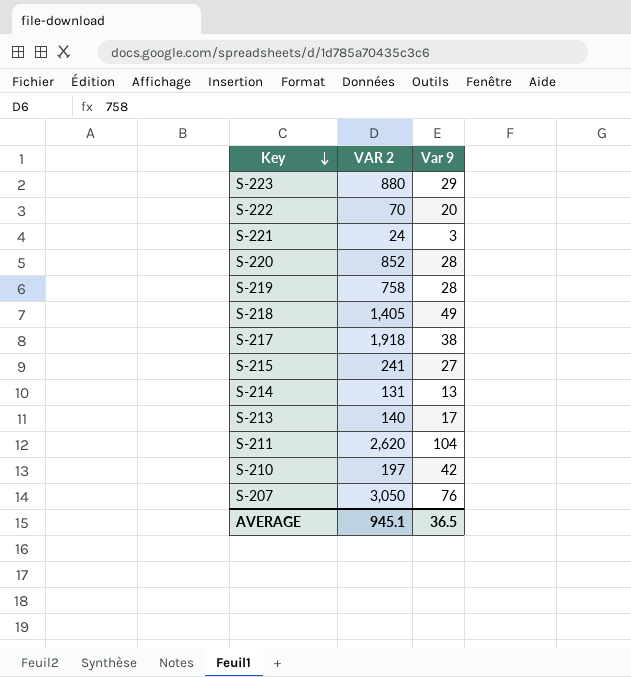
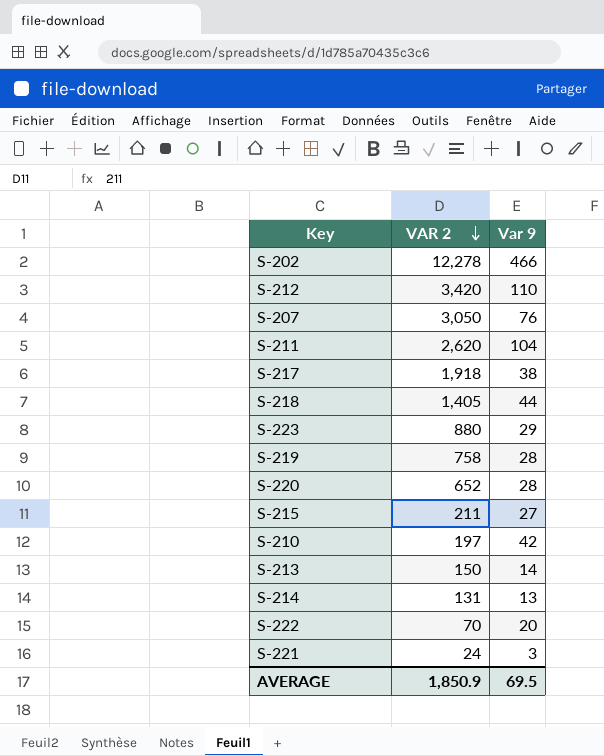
row order: Key descending -> VAR 2 descending
row S-202: none -> 12,278 | 466
row S-212: none -> 3,420 | 110
S-218 | Var 9: 49 -> 44
S-220 | VAR 2: 852 -> 652
S-215 | VAR 2: 241 -> 211
S-213 | VAR 2: 140 -> 150
S-213 | Var 9: 17 -> 14
AVERAGE | VAR 2: 945.1 -> 1,850.9
AVERAGE | Var 9: 36.5 -> 69.5

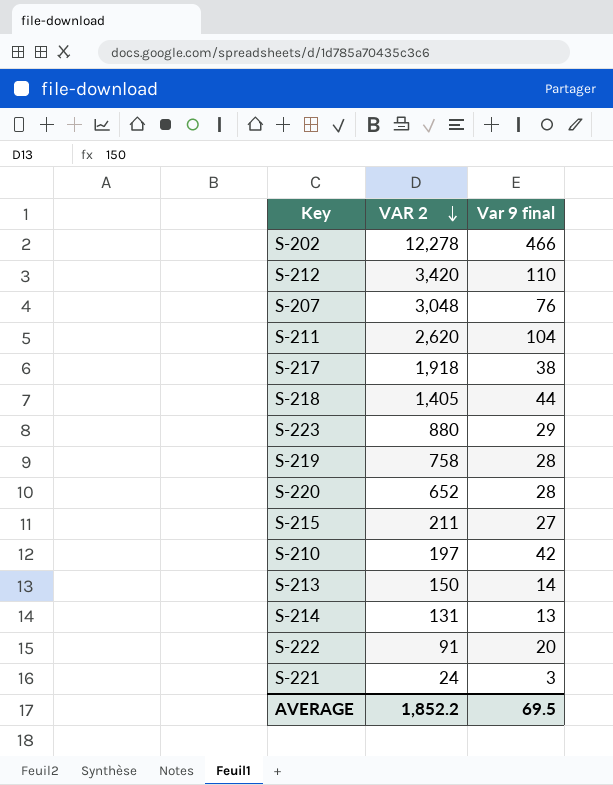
column name: Var 9 -> Var 9 final
S-207 | VAR 2: 3,050 -> 3,048
S-222 | VAR 2: 70 -> 91
AVERAGE | VAR 2: 1,850.9 -> 1,852.2

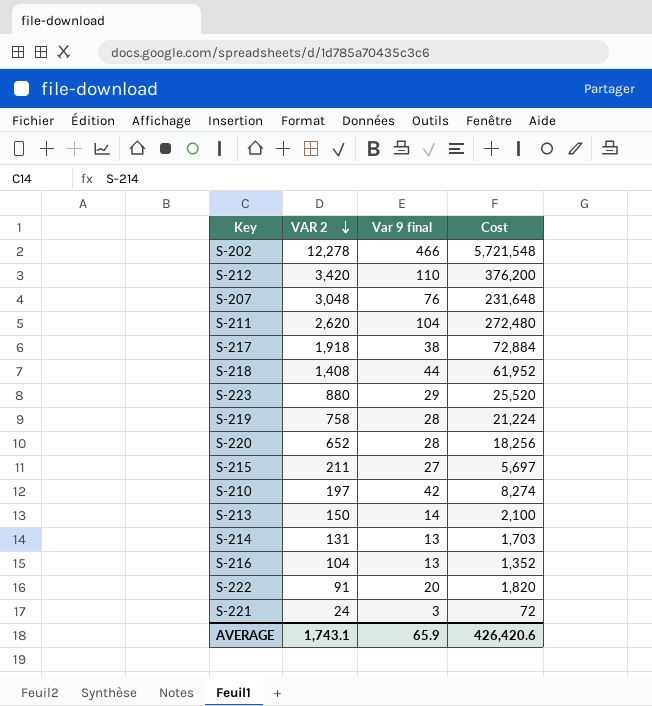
column Cost | formula: none -> [VAR 2] * [Var 9 final]
S-218 | VAR 2: 1,405 -> 1,408
row S-216: none -> 104 | 13 | 1,352
AVERAGE | VAR 2: 1,852.2 -> 1,743.1
AVERAGE | Var 9 final: 69.5 -> 65.9

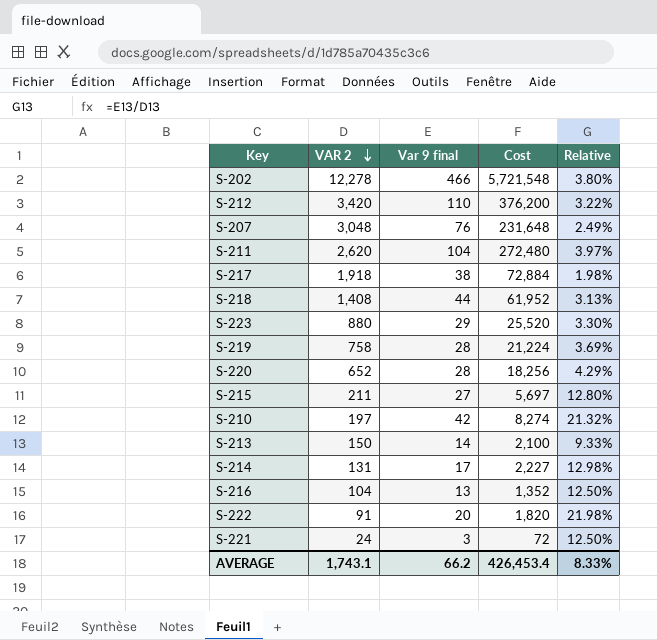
column Relative | formula: none -> [Var 9 final] / [VAR 2]
S-214 | Var 9 final: 13 -> 17
S-214 | Cost: 1,703 -> 2,227
AVERAGE | Var 9 final: 65.9 -> 66.2
AVERAGE | Cost: 426,420.6 -> 426,453.4

